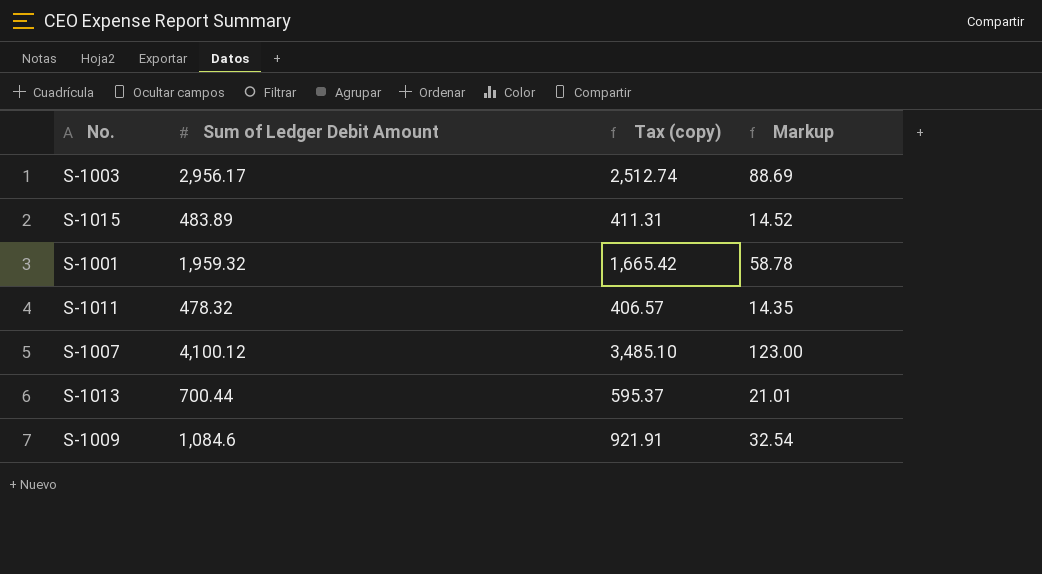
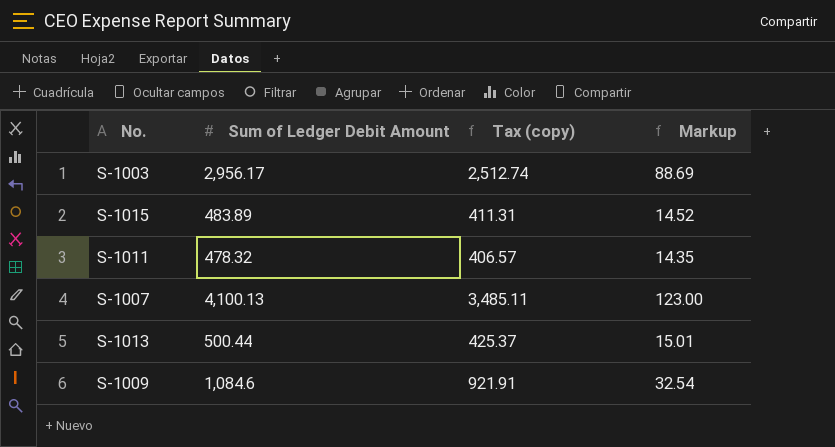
row S-1001: 1,959.32 | 1,665.42 | 58.78 -> none
S-1007 | Sum of Ledger Debit Amount: 4,100.12 -> 4,100.13
S-1007 | Tax (copy): 3,485.10 -> 3,485.11
S-1013 | Sum of Ledger Debit Amount: 700.44 -> 500.44
S-1013 | Tax (copy): 595.37 -> 425.37
S-1013 | Markup: 21.01 -> 15.01

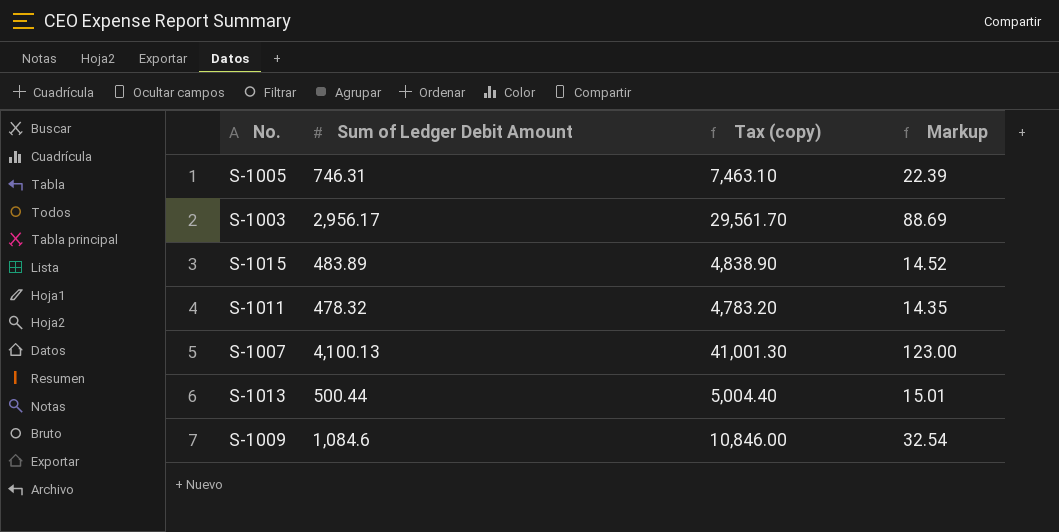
column Tax (copy) | formula: [Sum of Ledger Debit Amount] * 0.85 -> [Sum of Ledger Debit Amount] * 10
row S-1005: none -> 746.31 | 7,463.10 | 22.39

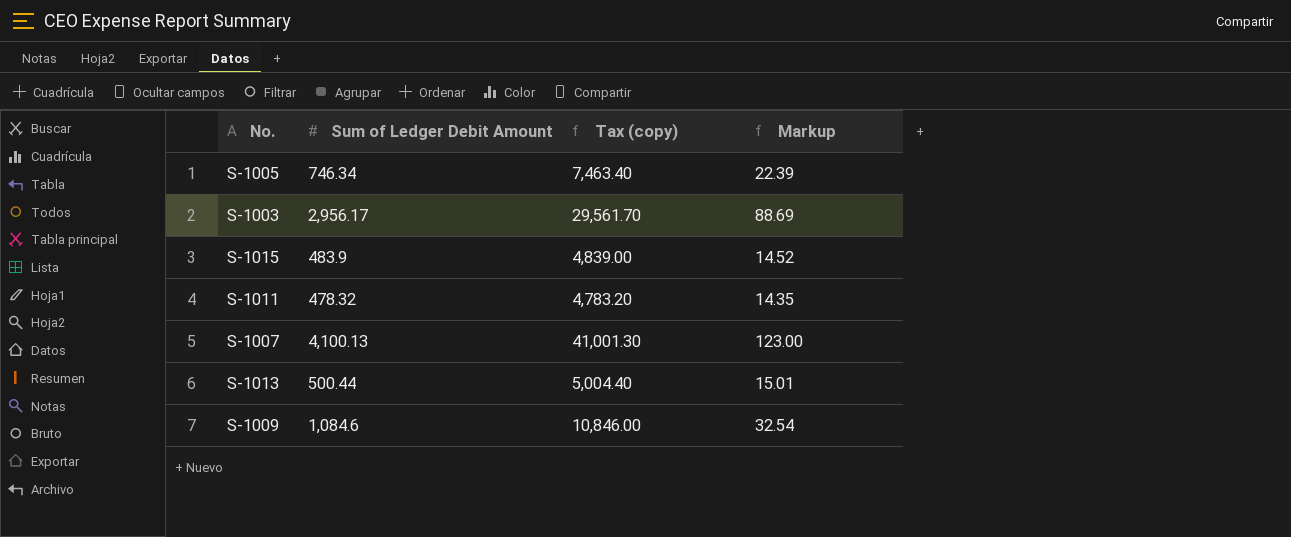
S-1005 | Sum of Ledger Debit Amount: 746.31 -> 746.34
S-1005 | Tax (copy): 7,463.10 -> 7,463.40
S-1015 | Sum of Ledger Debit Amount: 483.89 -> 483.9
S-1015 | Tax (copy): 4,838.90 -> 4,839.00

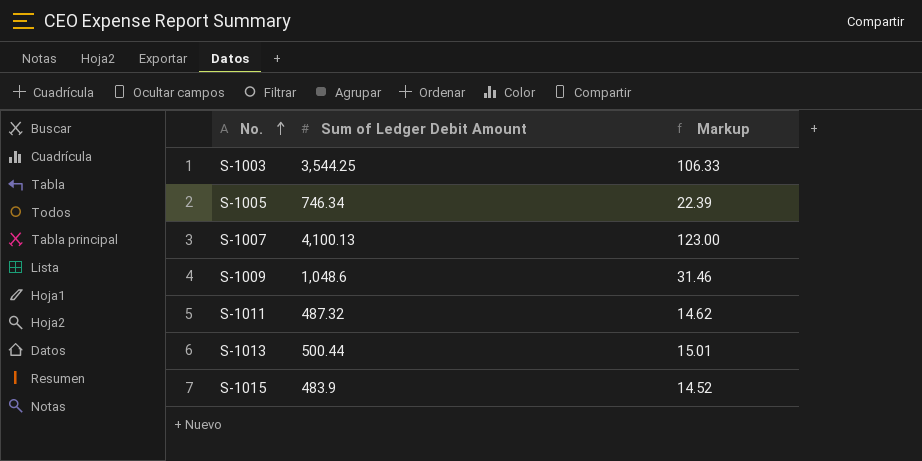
row order: none -> No. ascending
column Tax (copy) | formula: [Sum of Ledger Debit Amount] * 10 -> none
S-1003 | Sum of Ledger Debit Amount: 2,956.17 -> 3,544.25
S-1003 | Markup: 88.69 -> 106.33
S-1009 | Sum of Ledger Debit Amount: 1,084.6 -> 1,048.6
S-1009 | Markup: 32.54 -> 31.46
S-1011 | Sum of Ledger Debit Amount: 478.32 -> 487.32
S-1011 | Markup: 14.35 -> 14.62

